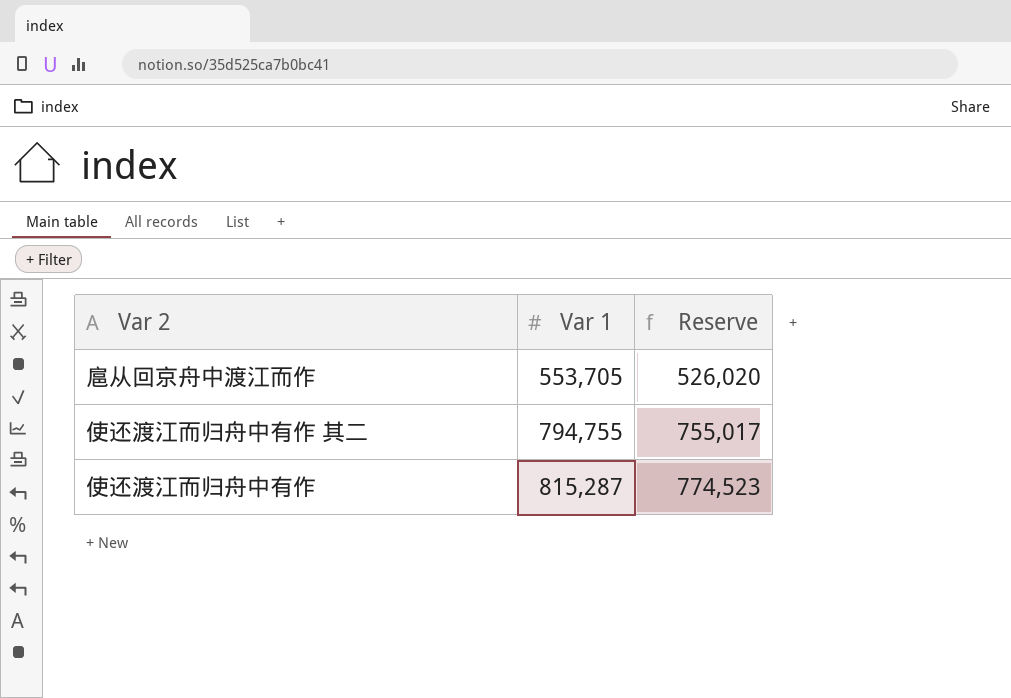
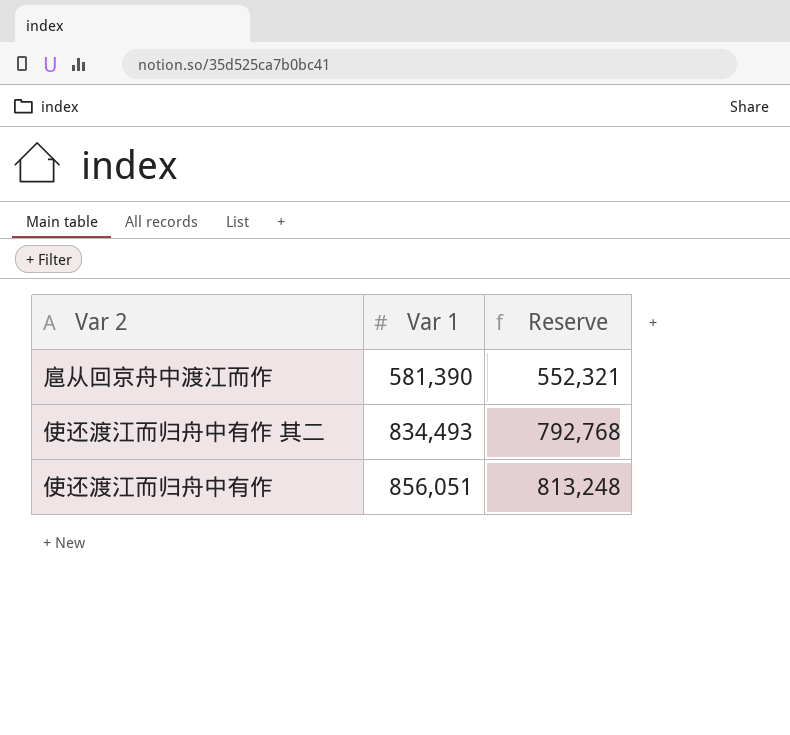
扈从回京舟中渡江而作 | Var 1: 553,705 -> 581,390
扈从回京舟中渡江而作 | Reserve: 526,020 -> 552,321
使还渡江而归舟中有作 其二 | Var 1: 794,755 -> 834,493
使还渡江而归舟中有作 其二 | Reserve: 755,017 -> 792,768
使还渡江而归舟中有作 | Var 1: 815,287 -> 856,051
使还渡江而归舟中有作 | Reserve: 774,523 -> 813,248

